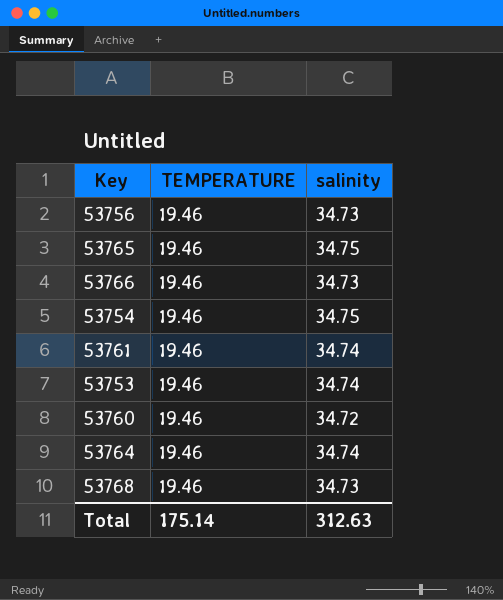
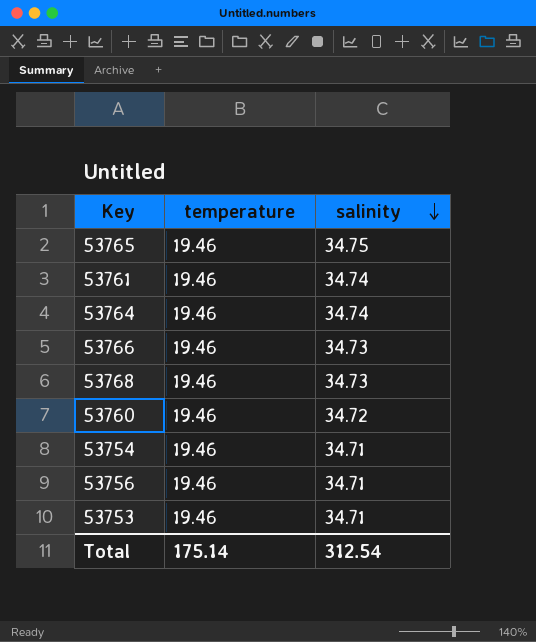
row order: none -> salinity descending
column name: TEMPERATURE -> temperature
53754 | salinity: 34.75 -> 34.71
53756 | salinity: 34.73 -> 34.71
53753 | salinity: 34.74 -> 34.71
Total | salinity: 312.63 -> 312.54

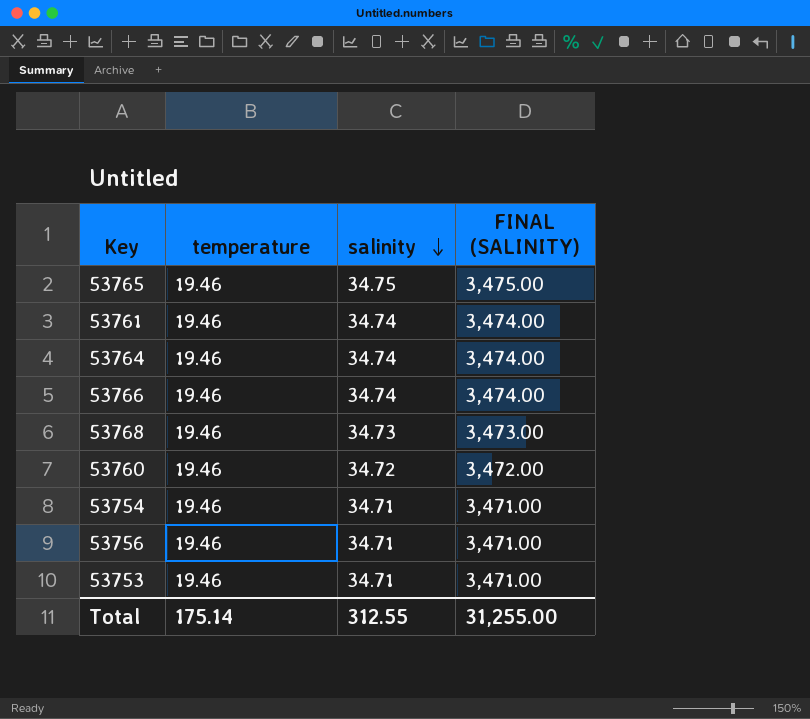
column FINAL (SALINITY) | formula: none -> [salinity] * 100
53766 | salinity: 34.73 -> 34.74
Total | salinity: 312.54 -> 312.55

